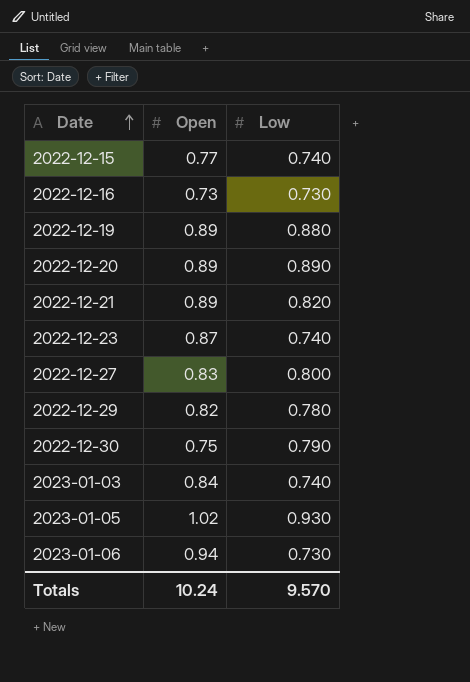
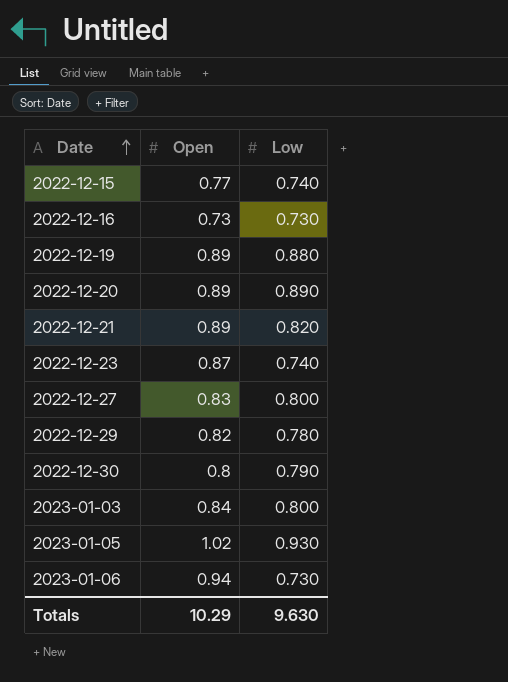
2022-12-30 | Open: 0.75 -> 0.8
2023-01-03 | Low: 0.740 -> 0.800
Totals | Open: 10.24 -> 10.29
Totals | Low: 9.570 -> 9.630

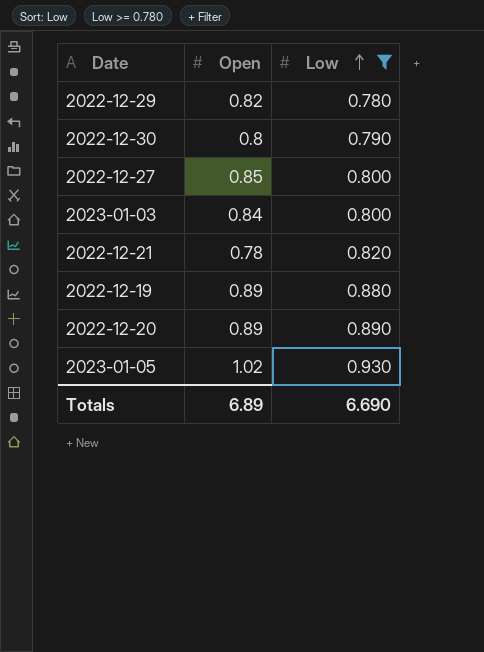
filter: none -> Low >= 0.780
row order: Date ascending -> Low ascending
2022-12-27 | Open: 0.83 -> 0.85
2022-12-21 | Open: 0.89 -> 0.78
Totals | Open: 10.29 -> 6.89
Totals | Low: 9.630 -> 6.690

